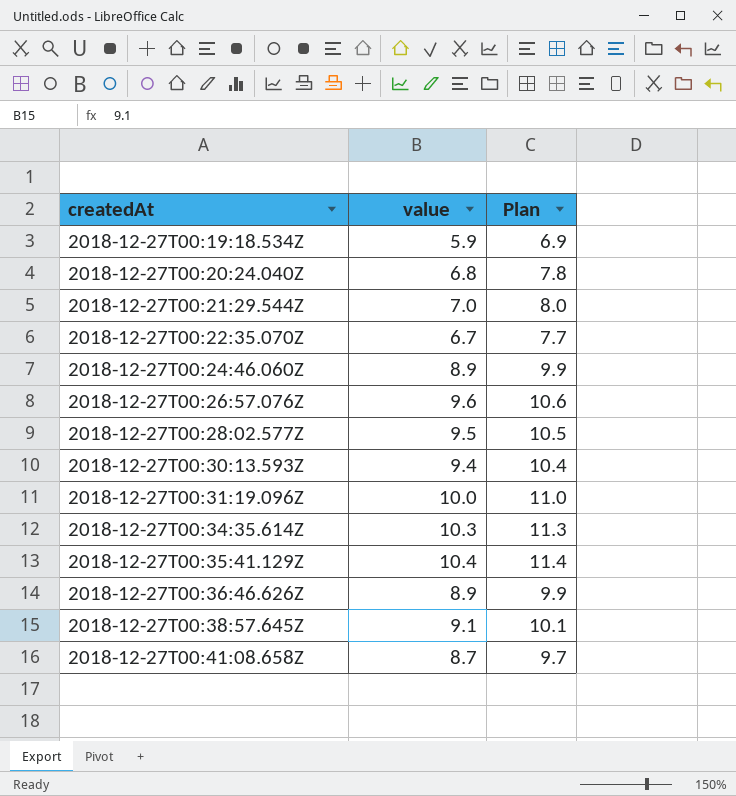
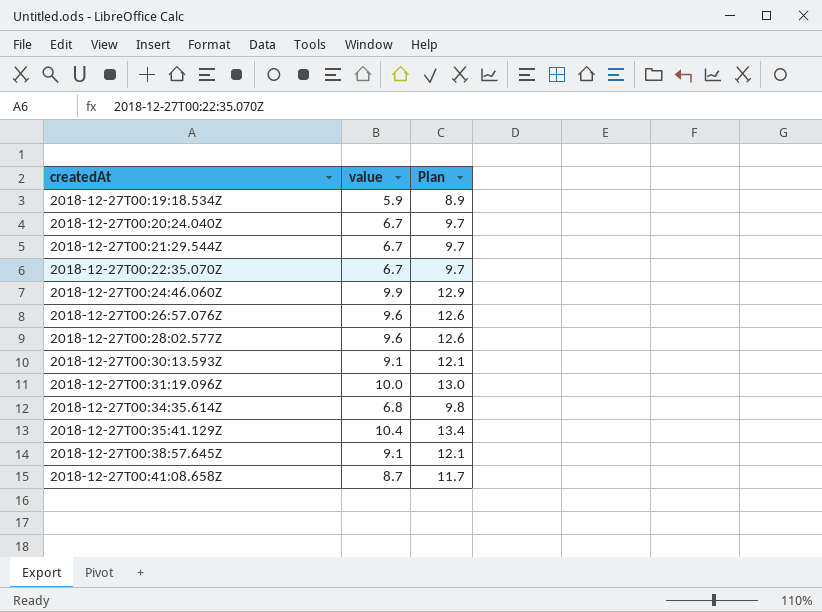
column Plan | formula: [value] + 1 -> [value] + 3
row 2018-12-27T00:36:46.626Z: 8.9 | 9.9 -> none
2018-12-27T00:20:24.040Z | value: 6.8 -> 6.7
2018-12-27T00:21:29.544Z | value: 7.0 -> 6.7
2018-12-27T00:24:46.060Z | value: 8.9 -> 9.9
2018-12-27T00:28:02.577Z | value: 9.5 -> 9.6
2018-12-27T00:30:13.593Z | value: 9.4 -> 9.1
2018-12-27T00:34:35.614Z | value: 10.3 -> 6.8

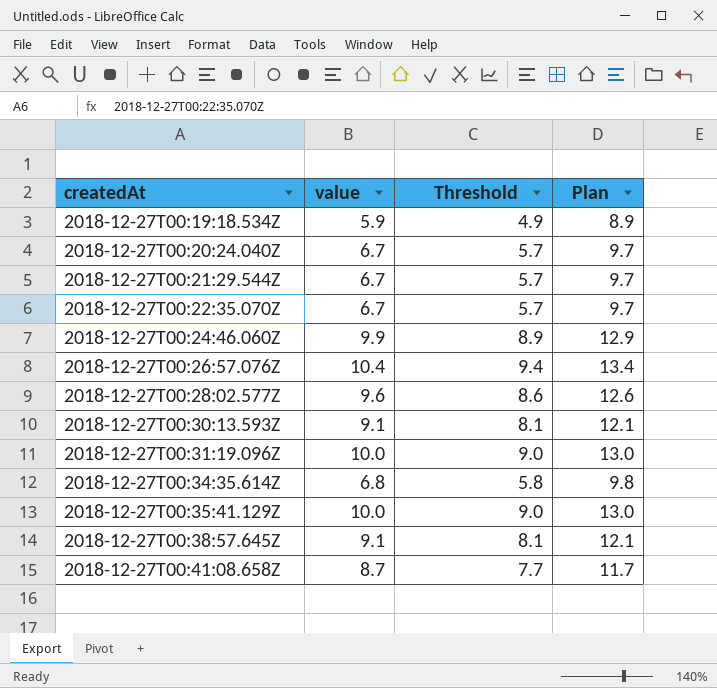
column Threshold | formula: none -> [value] - 1
2018-12-27T00:26:57.076Z | value: 9.6 -> 10.4
2018-12-27T00:26:57.076Z | Plan: 12.6 -> 13.4
2018-12-27T00:35:41.129Z | value: 10.4 -> 10.0
2018-12-27T00:35:41.129Z | Plan: 13.4 -> 13.0

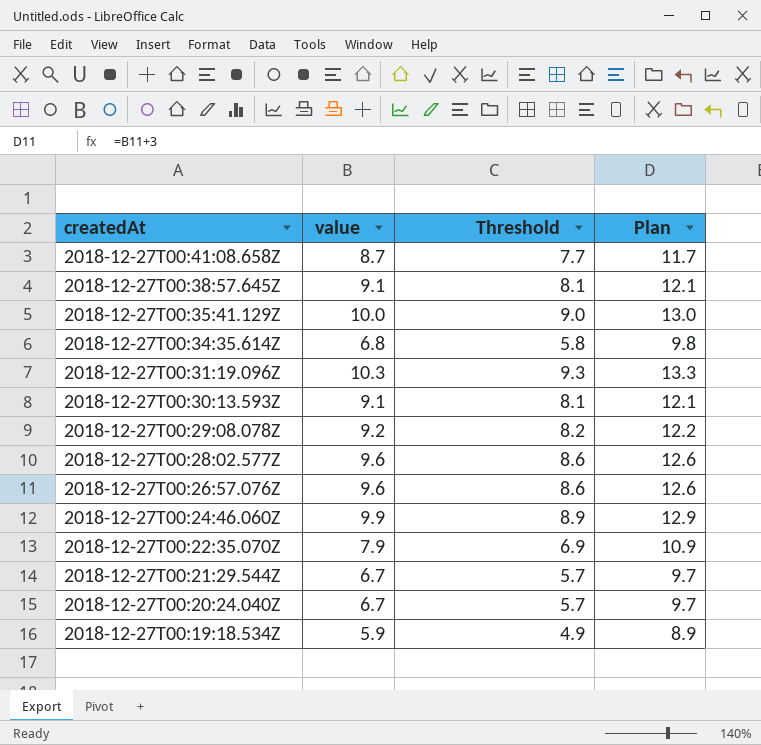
row order: createdAt ascending -> createdAt descending
2018-12-27T00:31:19.096Z | value: 10.0 -> 10.3
2018-12-27T00:31:19.096Z | Threshold: 9.0 -> 9.3
2018-12-27T00:31:19.096Z | Plan: 13.0 -> 13.3
row 2018-12-27T00:29:08.078Z: none -> 9.2 | 8.2 | 12.2
2018-12-27T00:26:57.076Z | value: 10.4 -> 9.6
2018-12-27T00:26:57.076Z | Threshold: 9.4 -> 8.6
2018-12-27T00:26:57.076Z | Plan: 13.4 -> 12.6
2018-12-27T00:22:35.070Z | value: 6.7 -> 7.9
2018-12-27T00:22:35.070Z | Threshold: 5.7 -> 6.9
2018-12-27T00:22:35.070Z | Plan: 9.7 -> 10.9

